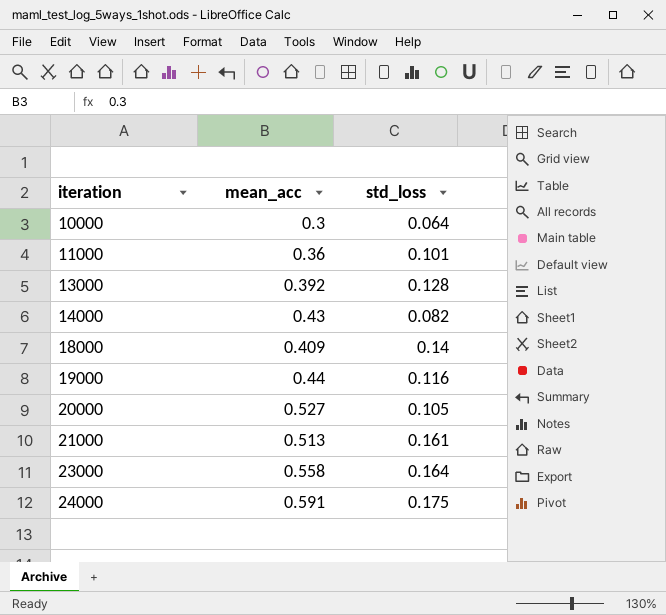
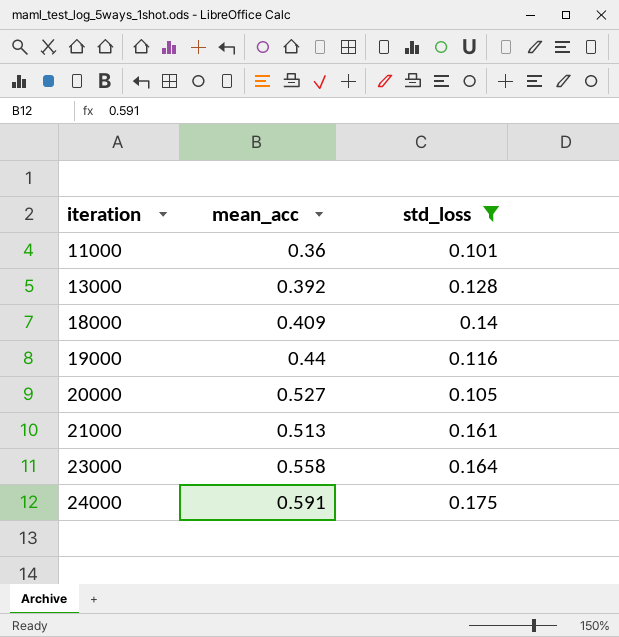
filter: none -> std_loss >= 0.101

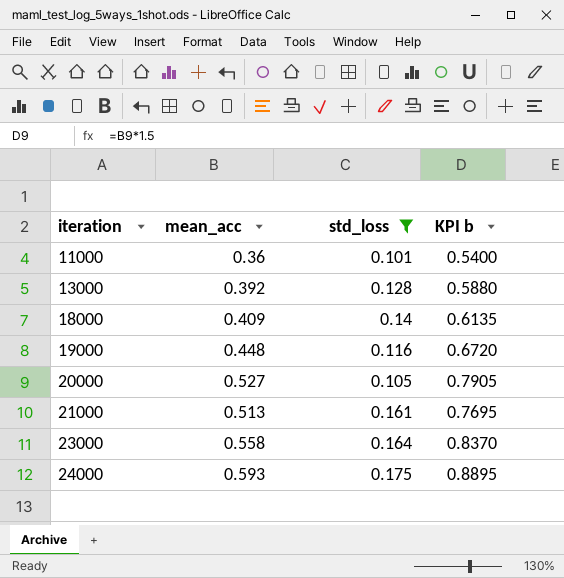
column KPI b | formula: none -> [mean_acc] * 1.5
19000 | mean_acc: 0.44 -> 0.448
24000 | mean_acc: 0.591 -> 0.593

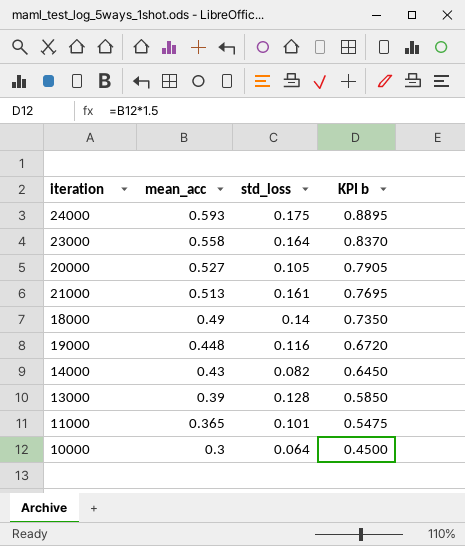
filter: std_loss >= 0.101 -> none
row order: iteration ascending -> mean_acc descending
18000 | mean_acc: 0.409 -> 0.49
18000 | KPI b: 0.6135 -> 0.7350
13000 | mean_acc: 0.392 -> 0.39
13000 | KPI b: 0.5880 -> 0.5850
11000 | mean_acc: 0.36 -> 0.365
11000 | KPI b: 0.5400 -> 0.5475

